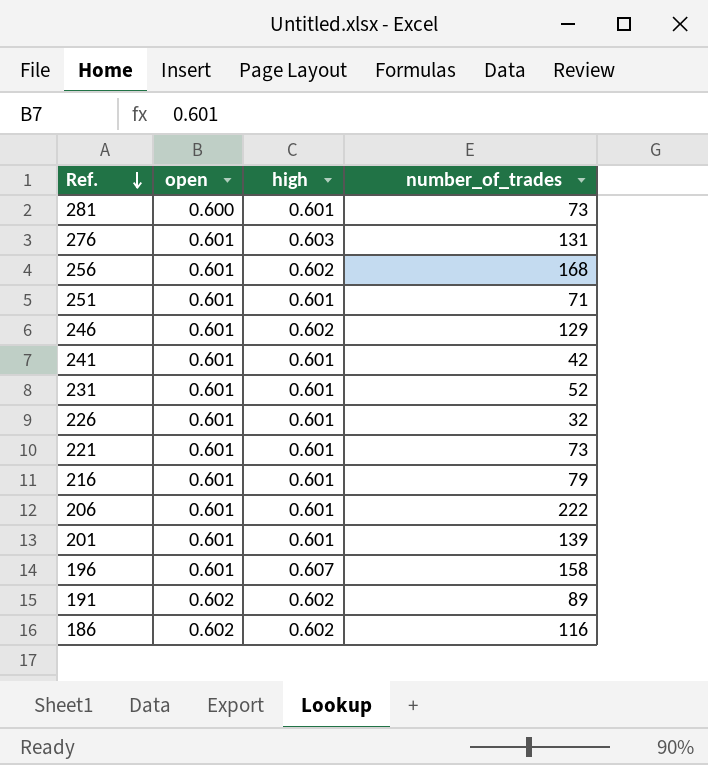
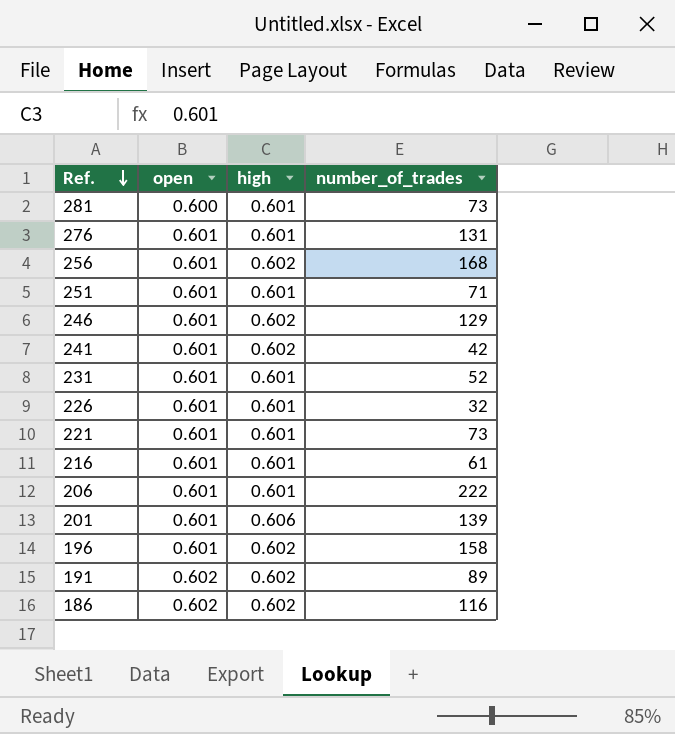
276 | high: 0.603 -> 0.601
241 | high: 0.601 -> 0.602
216 | number_of_trades: 79 -> 61
201 | high: 0.601 -> 0.606
196 | high: 0.607 -> 0.602

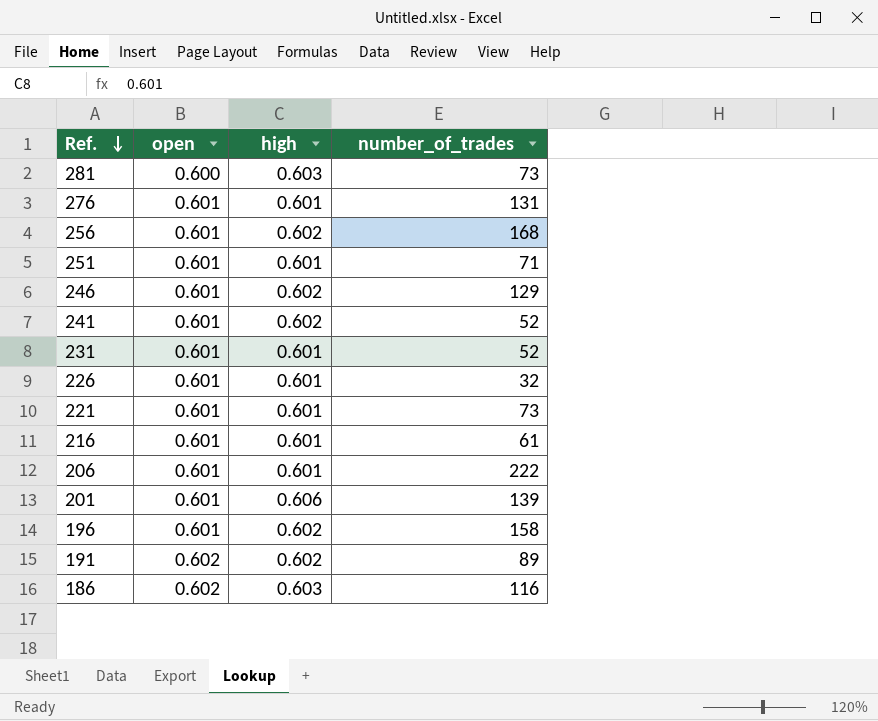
281 | high: 0.601 -> 0.603
241 | number_of_trades: 42 -> 52
186 | high: 0.602 -> 0.603

